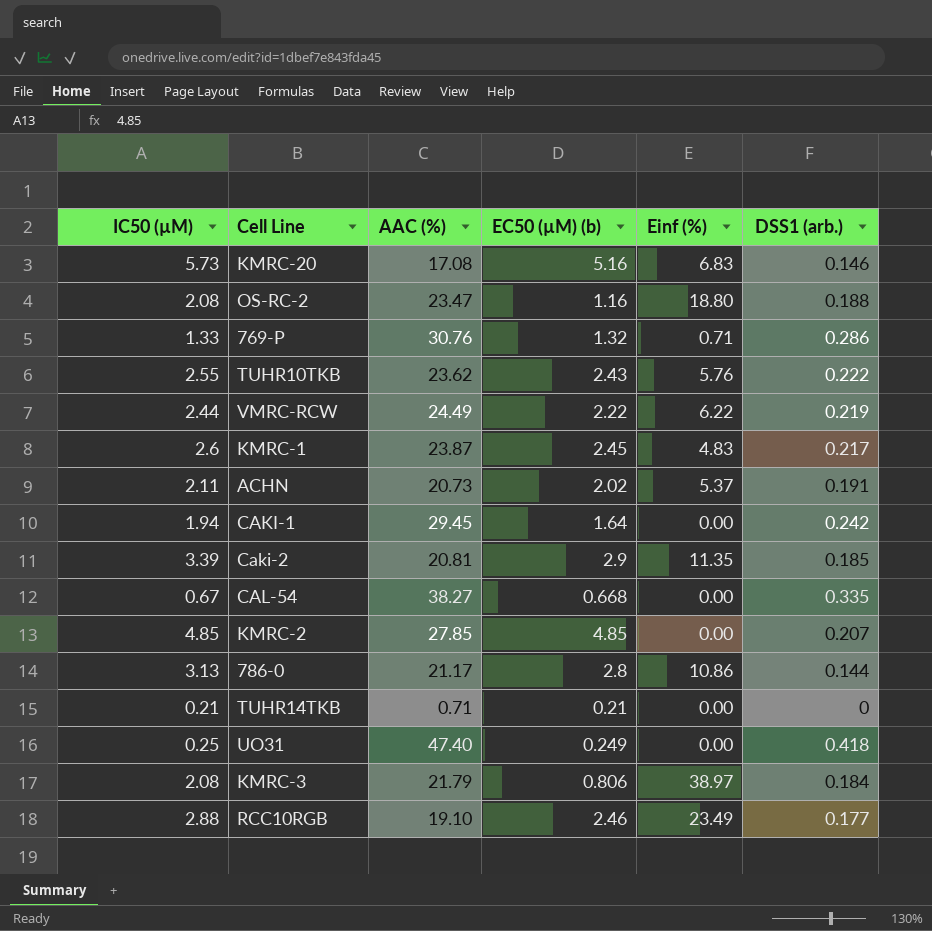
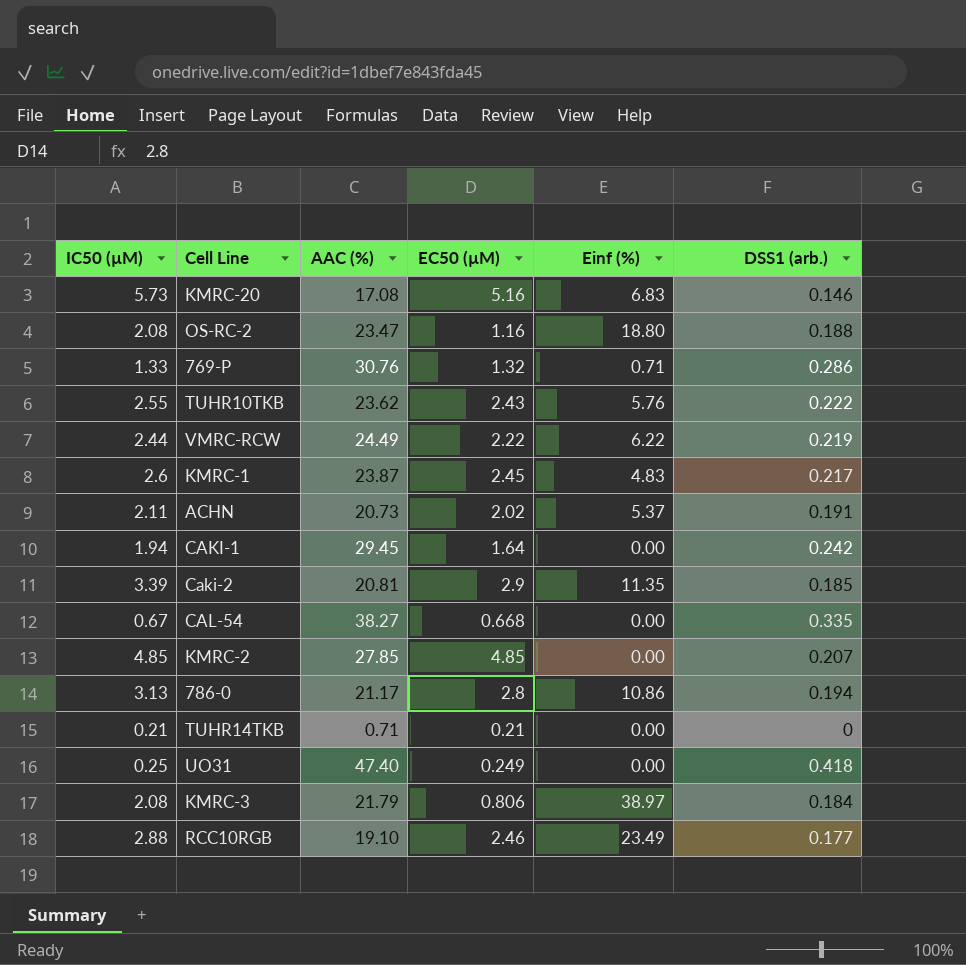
column name: EC50 (µM) (b) -> EC50 (µM)
786-0 | DSS1 (arb.): 0.144 -> 0.194

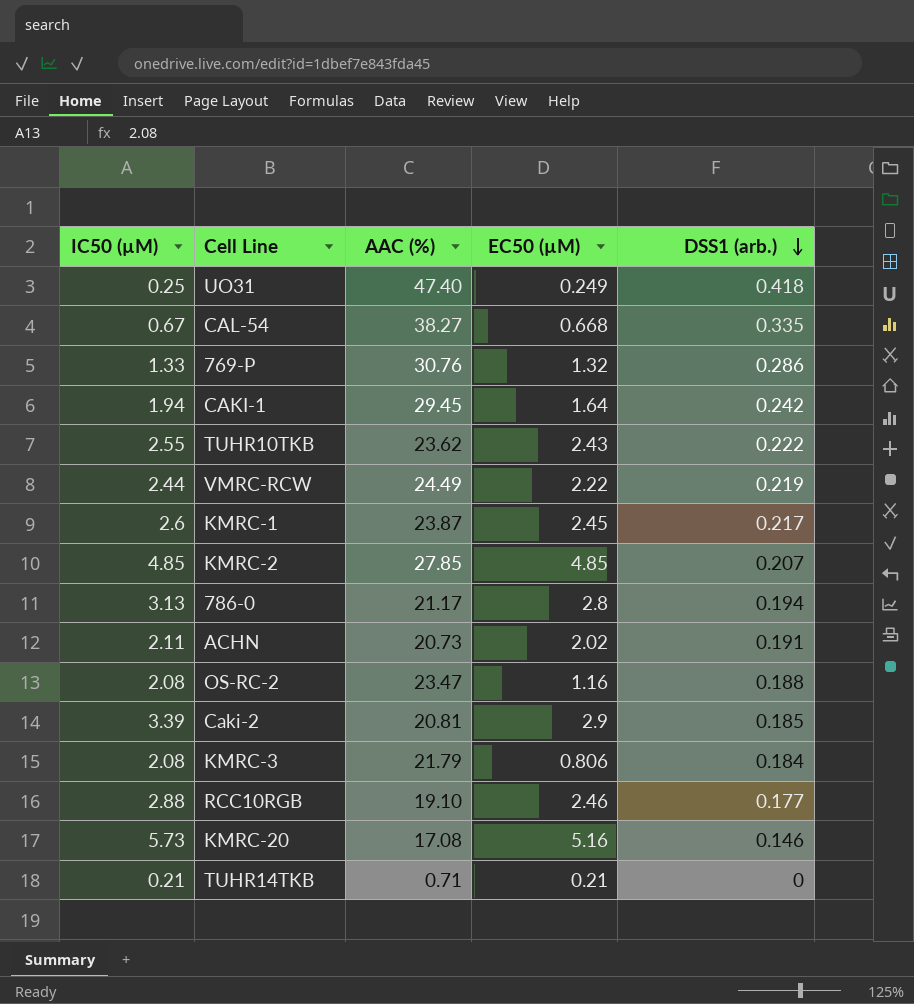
row order: none -> DSS1 (arb.) descending
column Einf (%) | position: 5 -> none

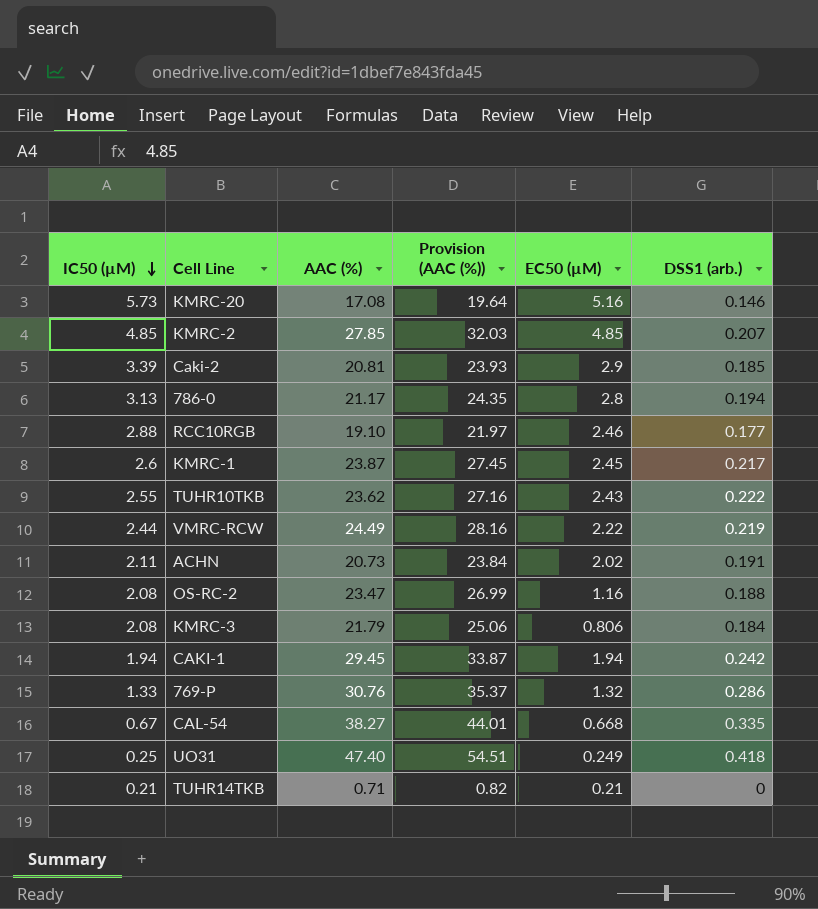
row order: DSS1 (arb.) descending -> IC50 (µM) descending
column Provision (AAC (%)) | formula: none -> [AAC (%)] * 1.15
CAKI-1 | EC50 (µM): 1.64 -> 1.94

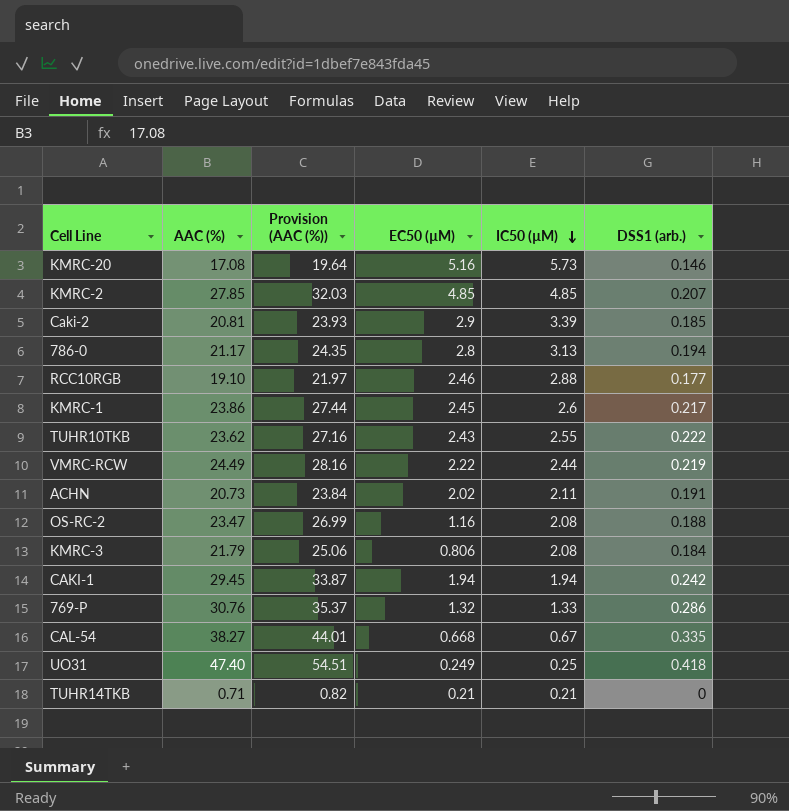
column IC50 (µM) | position: 1 -> 5
KMRC-1 | AAC (%): 23.87 -> 23.86
KMRC-1 | Provision (AAC (%)): 27.45 -> 27.44

